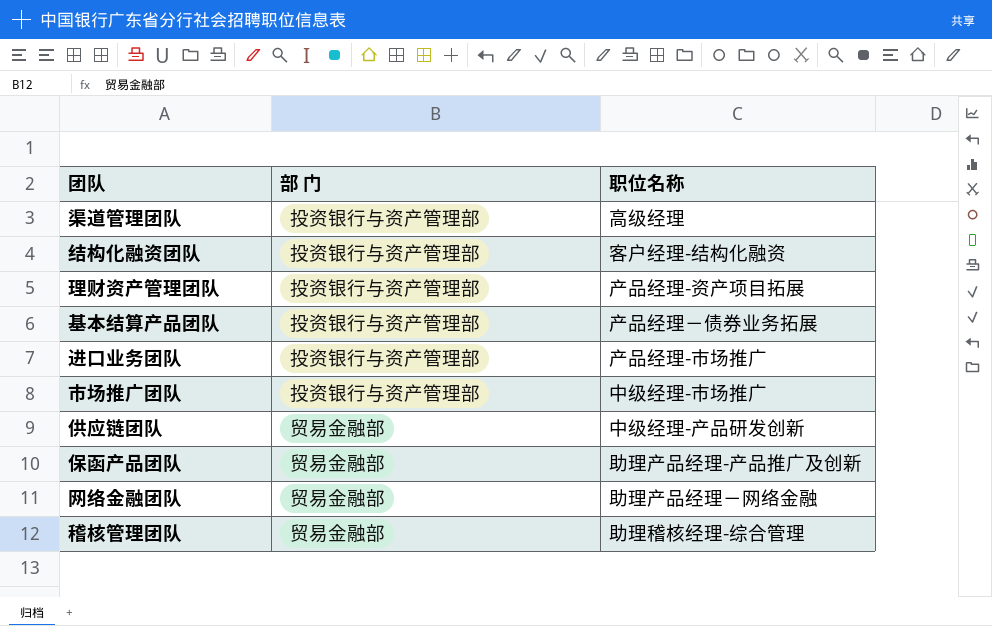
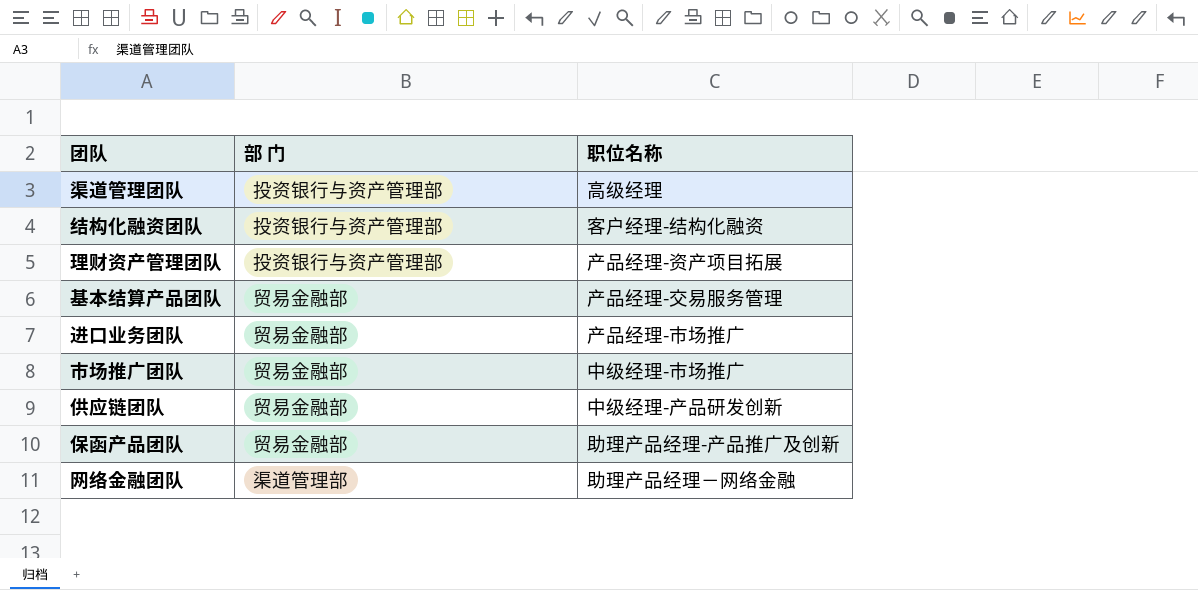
row 稽核管理团队: 贸易金融部 | 助理稽核经理-综合管理 -> none
基本结算产品团队 | 部 门: 投资银行与资产管理部 -> 贸易金融部
基本结算产品团队 | 职位名称: 产品经理－债券业务拓展 -> 产品经理-交易服务管理
进口业务团队 | 部 门: 投资银行与资产管理部 -> 贸易金融部
市场推广团队 | 部 门: 投资银行与资产管理部 -> 贸易金融部
网络金融团队 | 部 门: 贸易金融部 -> 渠道管理部

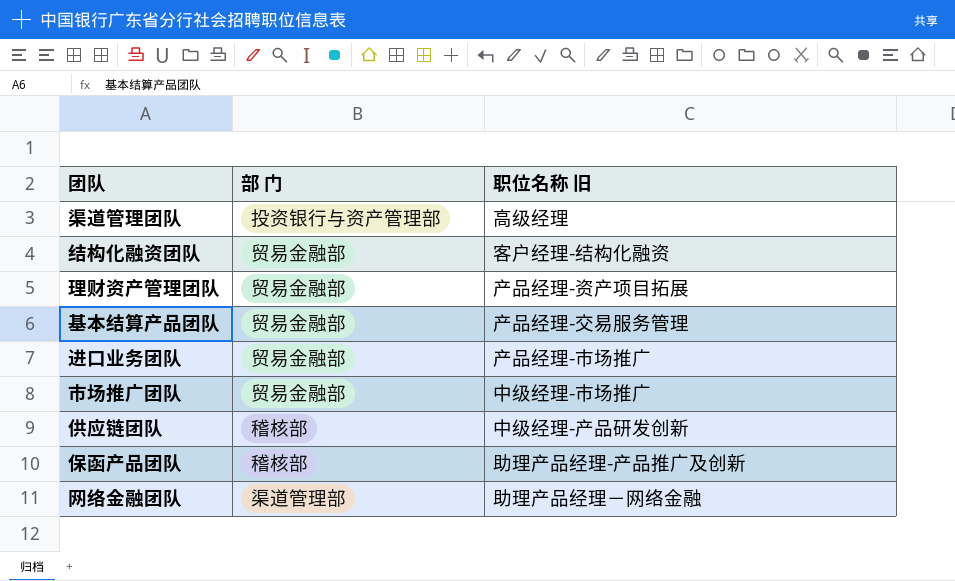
column name: 职位名称 -> 职位名称 旧
结构化融资团队 | 部 门: 投资银行与资产管理部 -> 贸易金融部
理财资产管理团队 | 部 门: 投资银行与资产管理部 -> 贸易金融部
供应链团队 | 部 门: 贸易金融部 -> 稽核部
保函产品团队 | 部 门: 贸易金融部 -> 稽核部

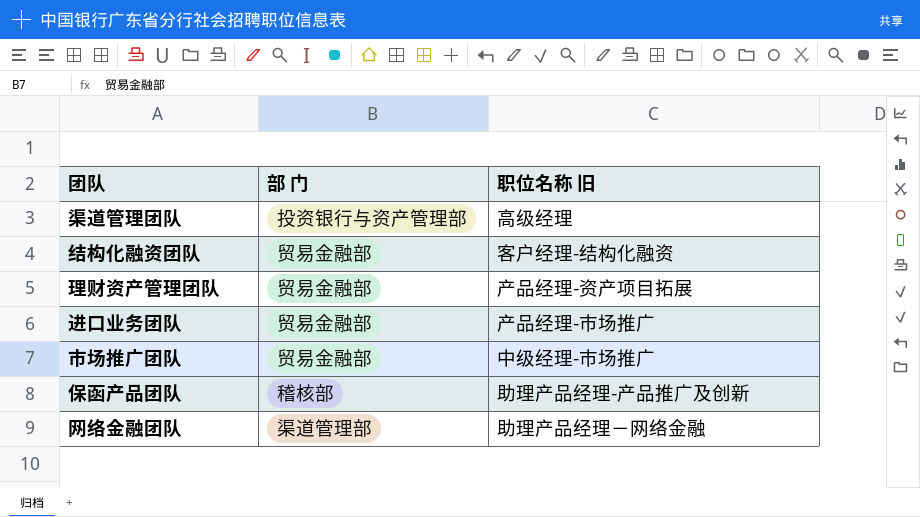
row 基本结算产品团队: 贸易金融部 | 产品经理-交易服务管理 -> none
row 供应链团队: 稽核部 | 中级经理-产品研发创新 -> none

